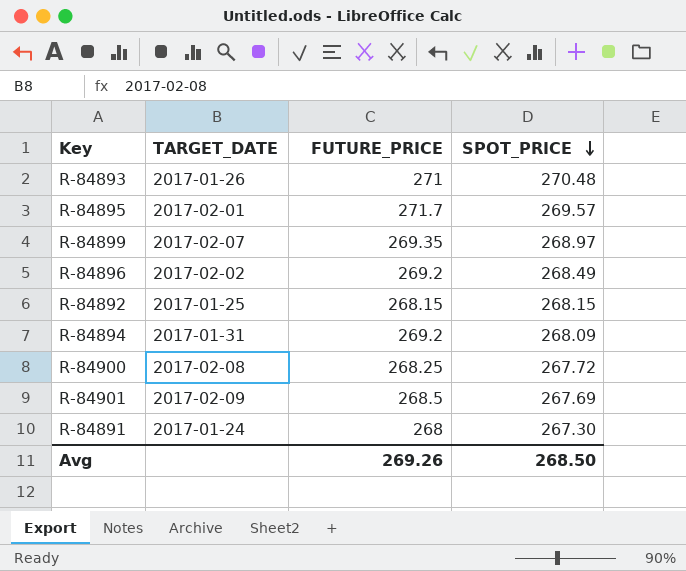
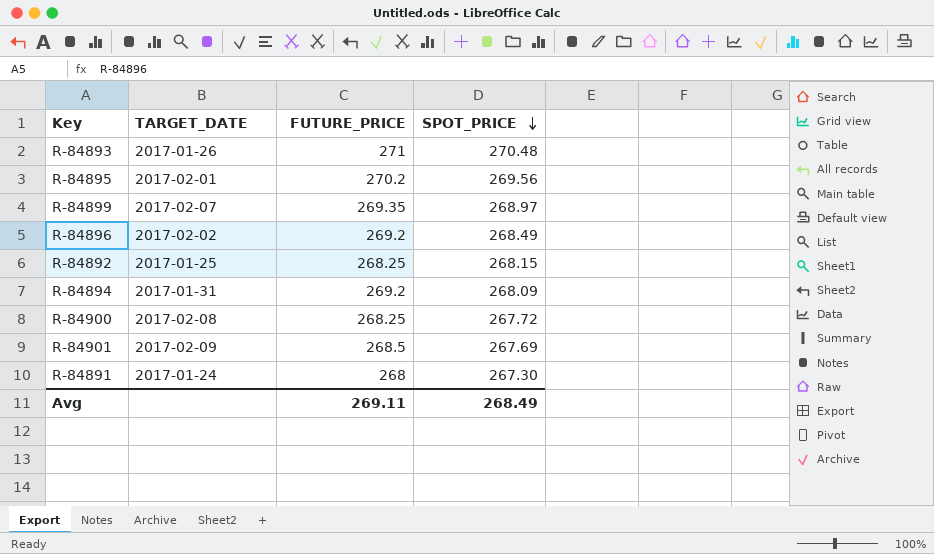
R-84895 | FUTURE_PRICE: 271.7 -> 270.2
R-84895 | SPOT_PRICE: 269.57 -> 269.56
R-84892 | FUTURE_PRICE: 268.15 -> 268.25
Avg | FUTURE_PRICE: 269.26 -> 269.11
Avg | SPOT_PRICE: 268.50 -> 268.49

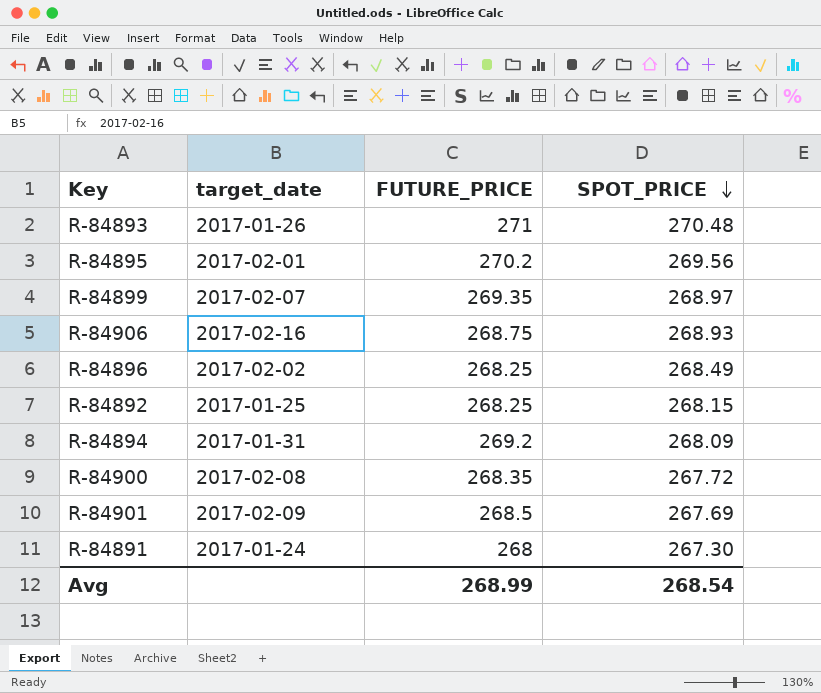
column name: TARGET_DATE -> target_date
row R-84906: none -> 2017-02-16 | 268.75 | 268.93
R-84896 | FUTURE_PRICE: 269.2 -> 268.25
R-84900 | FUTURE_PRICE: 268.25 -> 268.35
Avg | FUTURE_PRICE: 269.11 -> 268.99
Avg | SPOT_PRICE: 268.49 -> 268.54

